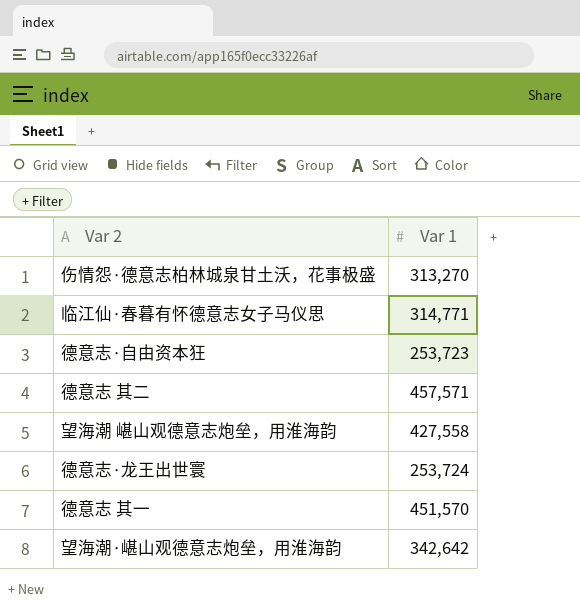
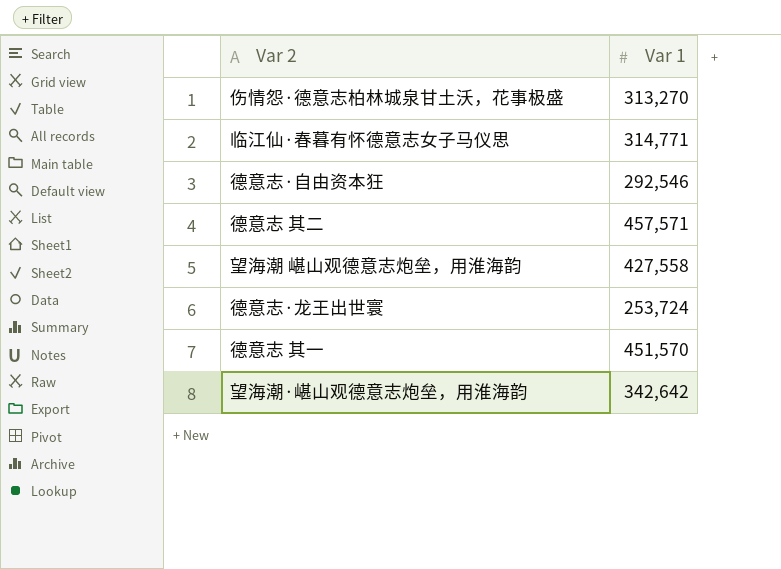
德意志·自由资本狂 | Var 1: 253,723 -> 292,546

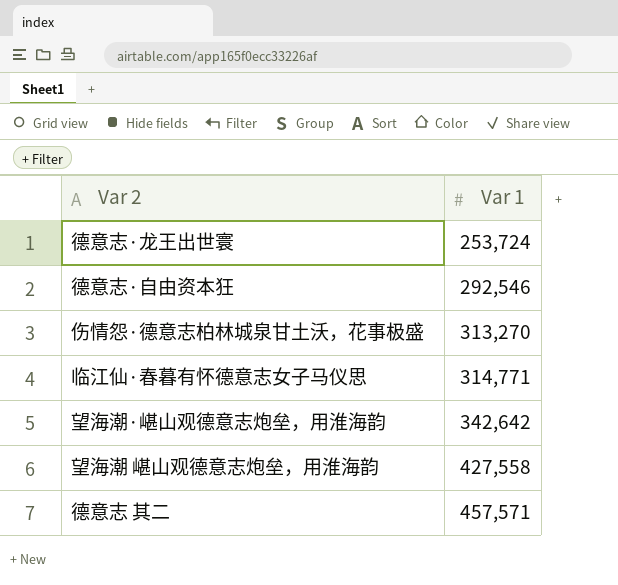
row order: none -> Var 1 ascending
row 德意志 其一: 451,570 -> none

